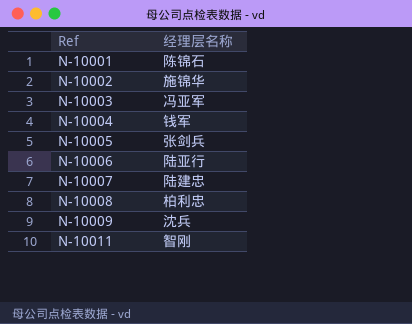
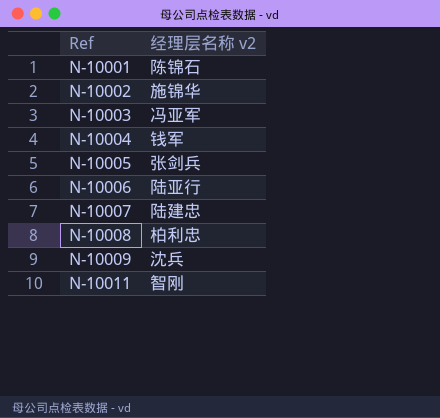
column name: 经理层名称 -> 经理层名称 v2

